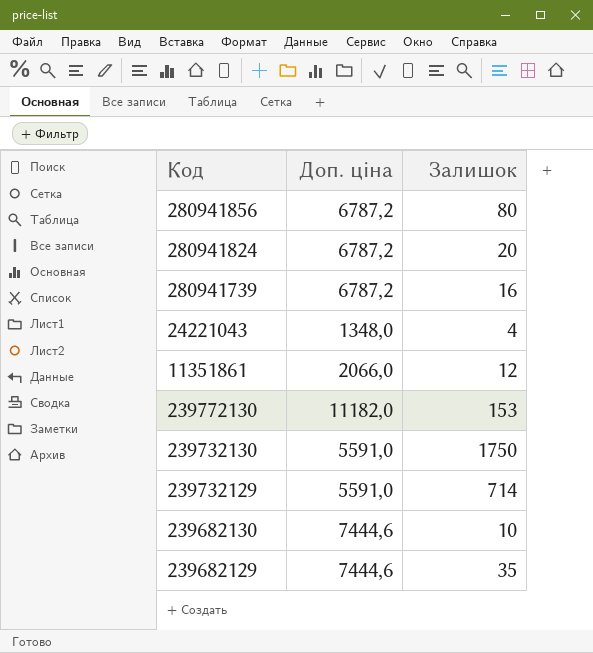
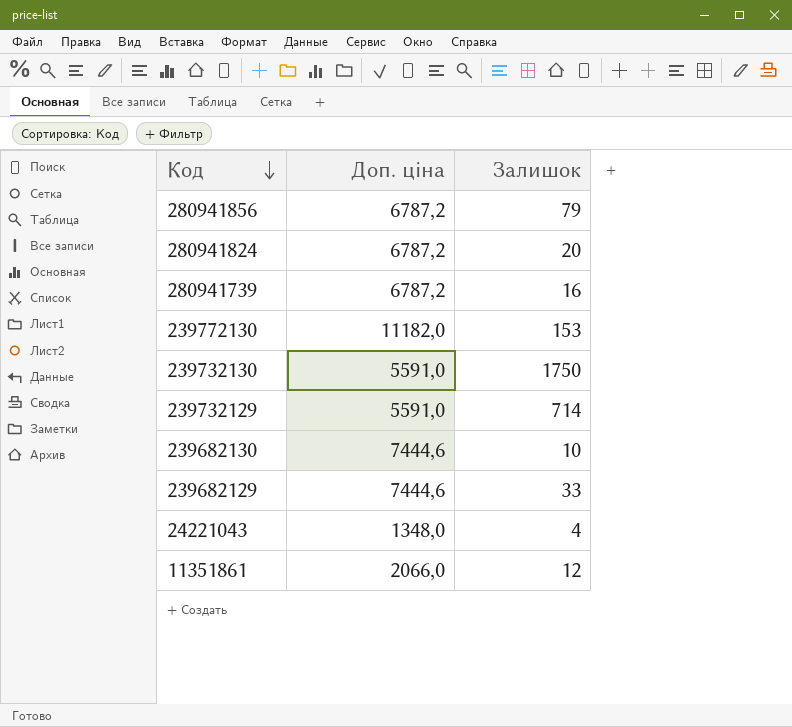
row order: none -> Код descending
280941856 | Залишок: 80 -> 79
239682129 | Залишок: 35 -> 33

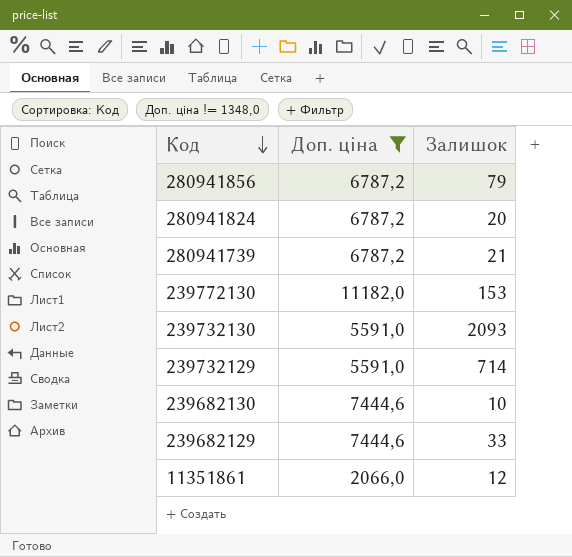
filter: none -> Доп. ціна != 1348,0
280941739 | Залишок: 16 -> 21
239732130 | Залишок: 1750 -> 2093

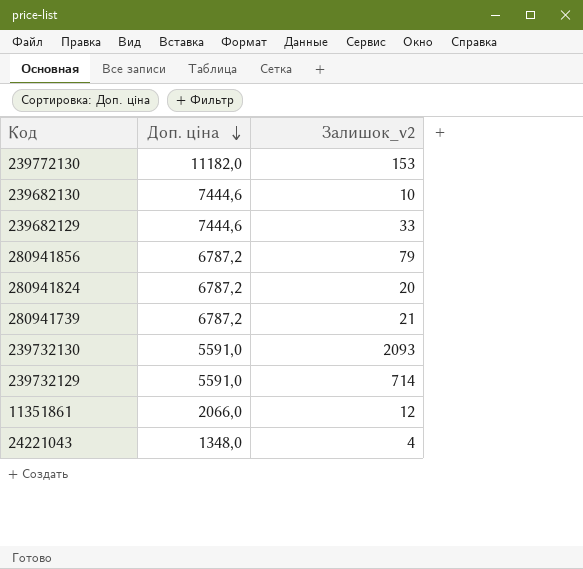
filter: Доп. ціна != 1348,0 -> none
row order: Код descending -> Доп. ціна descending
column name: Залишок -> Залишок_v2

